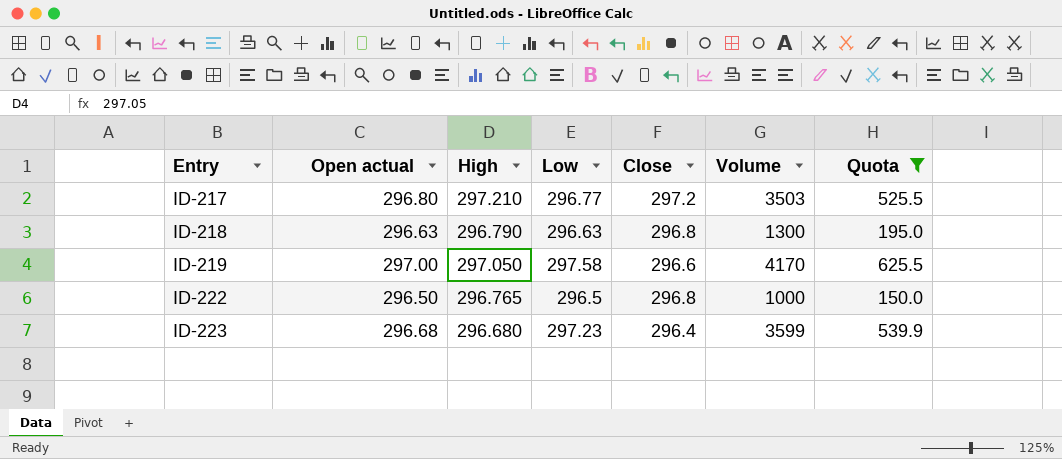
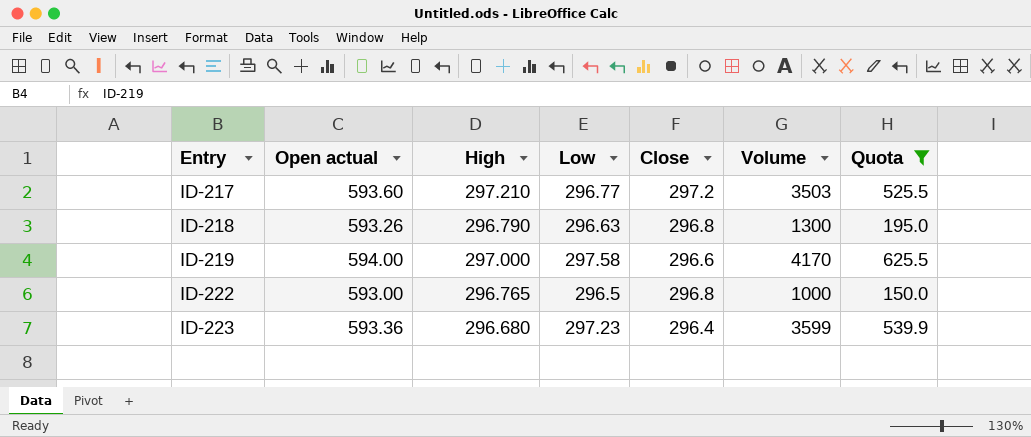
ID-217 | Open actual: 296.80 -> 593.60
ID-218 | Open actual: 296.63 -> 593.26
ID-219 | Open actual: 297.00 -> 594.00
ID-219 | High: 297.050 -> 297.000
ID-222 | Open actual: 296.50 -> 593.00
ID-223 | Open actual: 296.68 -> 593.36

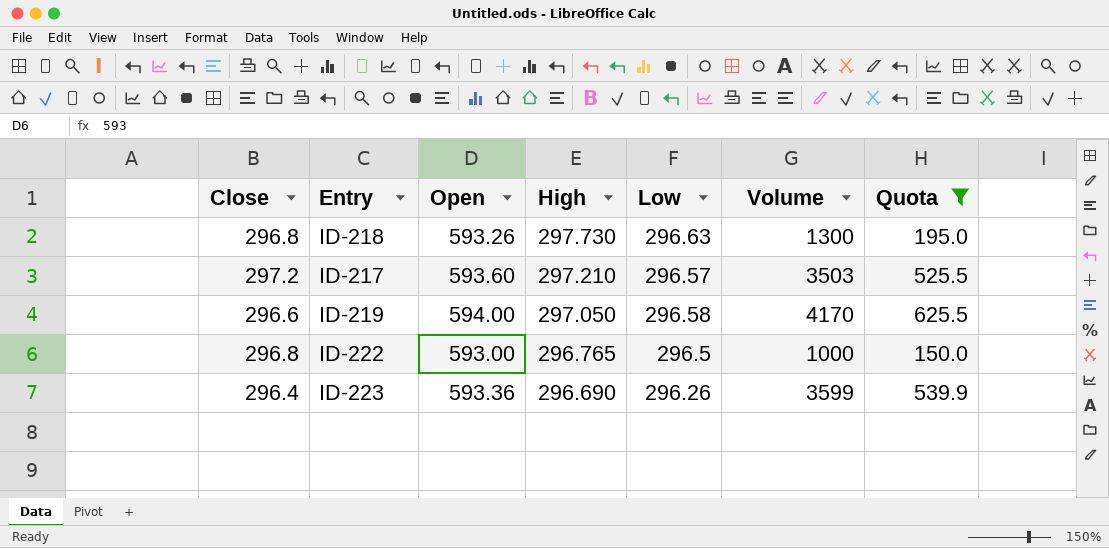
row order: Entry ascending -> High descending
column Close | position: 5 -> 1
column name: Open actual -> Open
ID-218 | High: 296.790 -> 297.730
ID-217 | Low: 296.77 -> 296.57
ID-219 | High: 297.000 -> 297.050
ID-219 | Low: 297.58 -> 296.58
ID-223 | High: 296.680 -> 296.690
ID-223 | Low: 297.23 -> 296.26

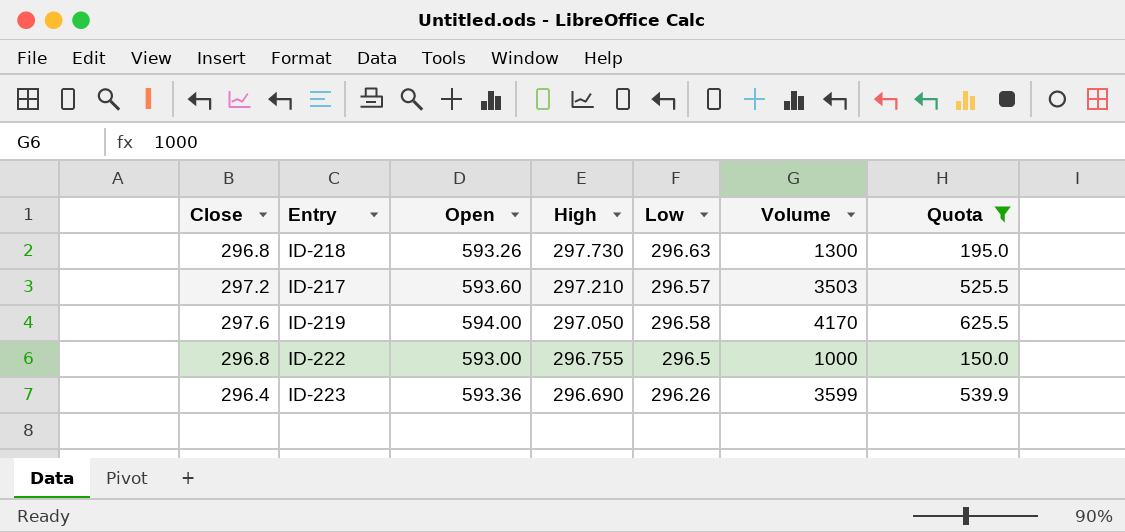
ID-219 | Close: 296.6 -> 297.6
ID-222 | High: 296.765 -> 296.755

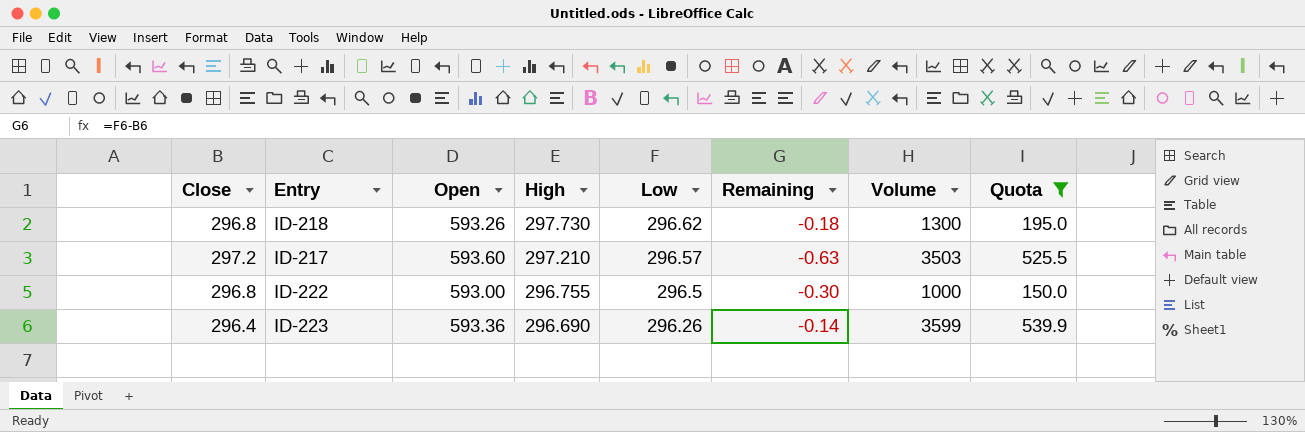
column Remaining | formula: none -> [Low] - [Close]
row ID-219: 297.6 | 594.00 | 297.050 | 296.58 | 4170 | 625.5 -> none
ID-218 | Low: 296.63 -> 296.62

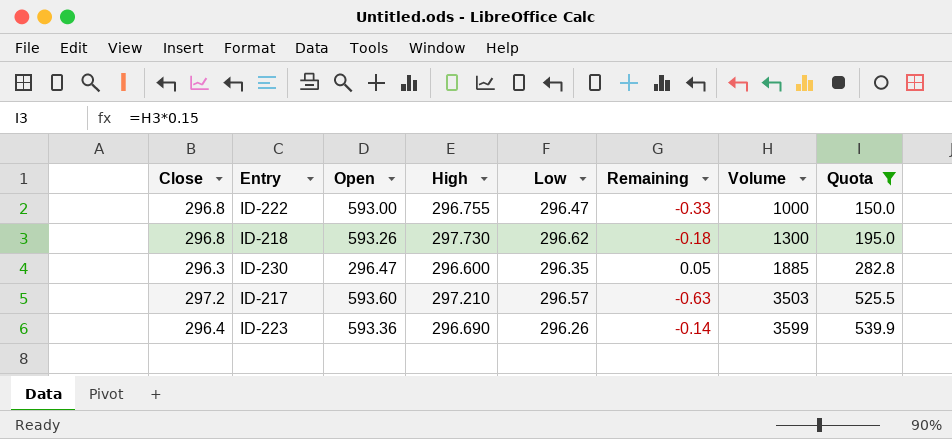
row order: High descending -> Volume ascending
ID-222 | Low: 296.5 -> 296.47
ID-222 | Remaining: -0.30 -> -0.33
row ID-230: none -> 296.3 | 296.47 | 296.600 | 296.35 | 0.05 | 1885 | 282.8

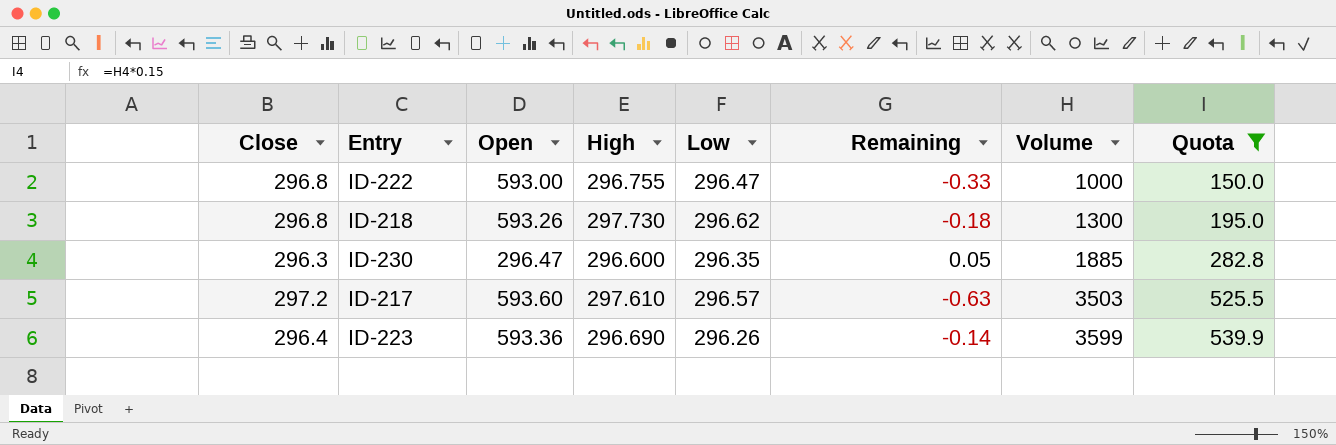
ID-217 | High: 297.210 -> 297.610

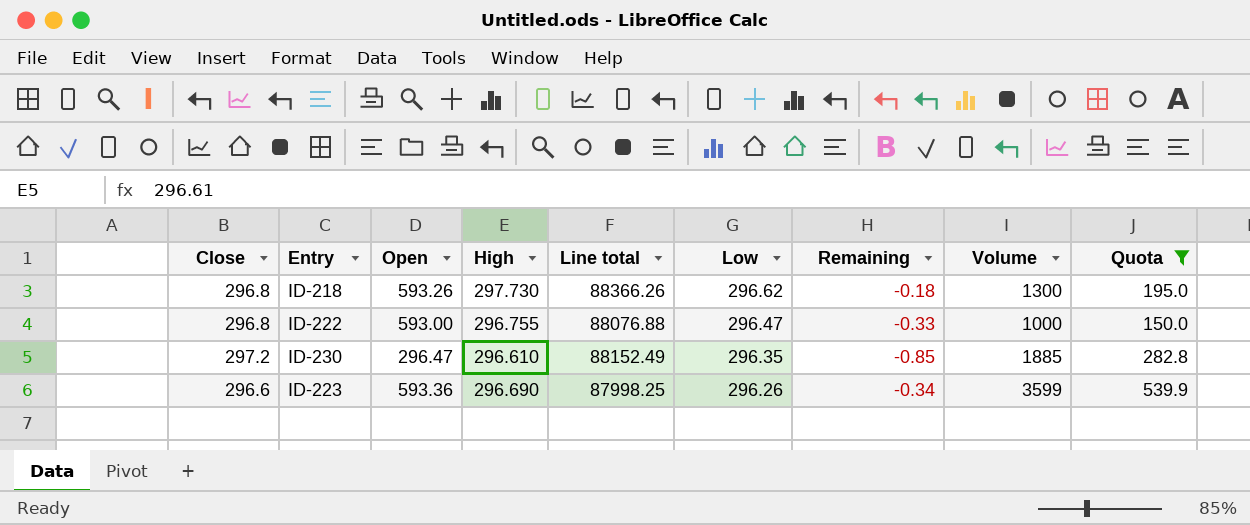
row order: Volume ascending -> Low descending
column Line total | formula: none -> [Close] * [High]
row ID-217: 297.2 | 593.60 | 297.610 | 296.57 | -0.63 | 3503 | 525.5 -> none
ID-230 | Close: 296.3 -> 297.2
ID-230 | High: 296.600 -> 296.610
ID-230 | Remaining: 0.05 -> -0.85
ID-223 | Close: 296.4 -> 296.6
ID-223 | Remaining: -0.14 -> -0.34

